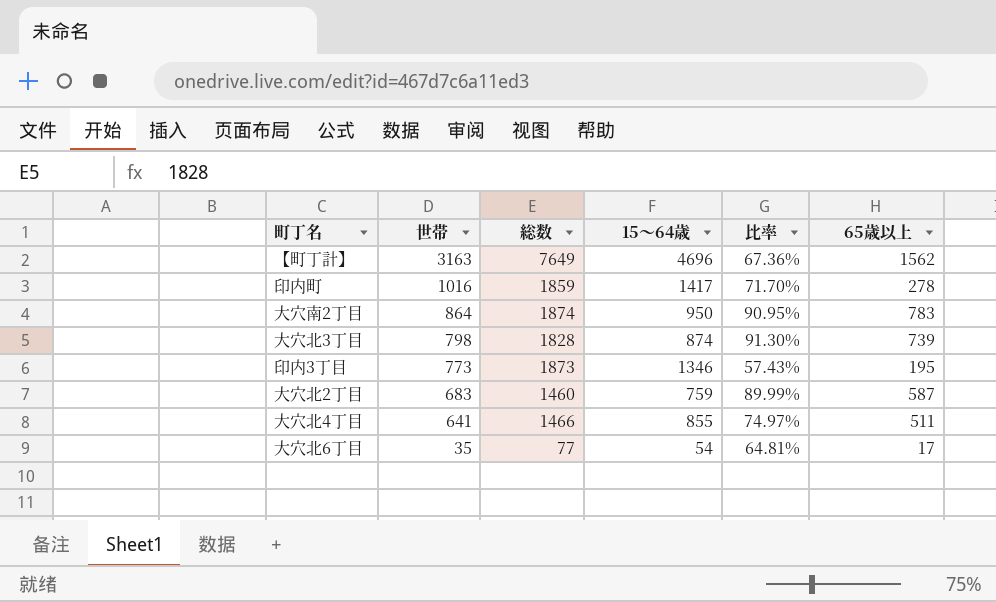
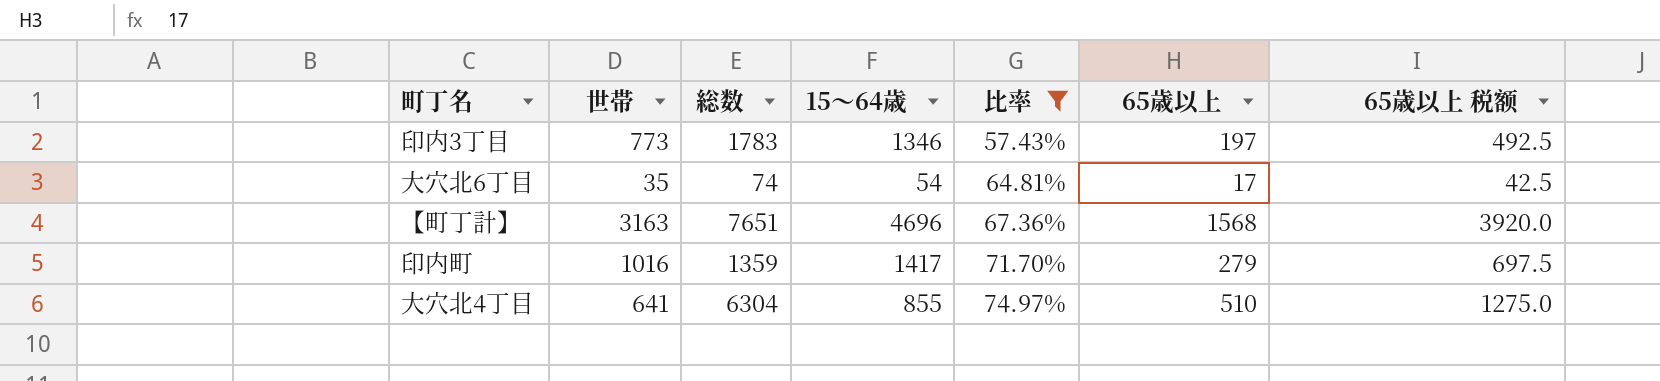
filter: none -> 比率 <= 74.97%
row order: 世帯 descending -> 比率 ascending
column 65歳以上 税额 | formula: none -> [65歳以上] * 2.5
印内3丁目 | 総数: 1873 -> 1783
印内3丁目 | 65歳以上: 195 -> 197
大穴北6丁目 | 総数: 77 -> 74
【町丁計】 | 総数: 7649 -> 7651
【町丁計】 | 65歳以上: 1562 -> 1568
印内町 | 総数: 1859 -> 1359
印内町 | 65歳以上: 278 -> 279
大穴北4丁目 | 総数: 1466 -> 6304
大穴北4丁目 | 65歳以上: 511 -> 510

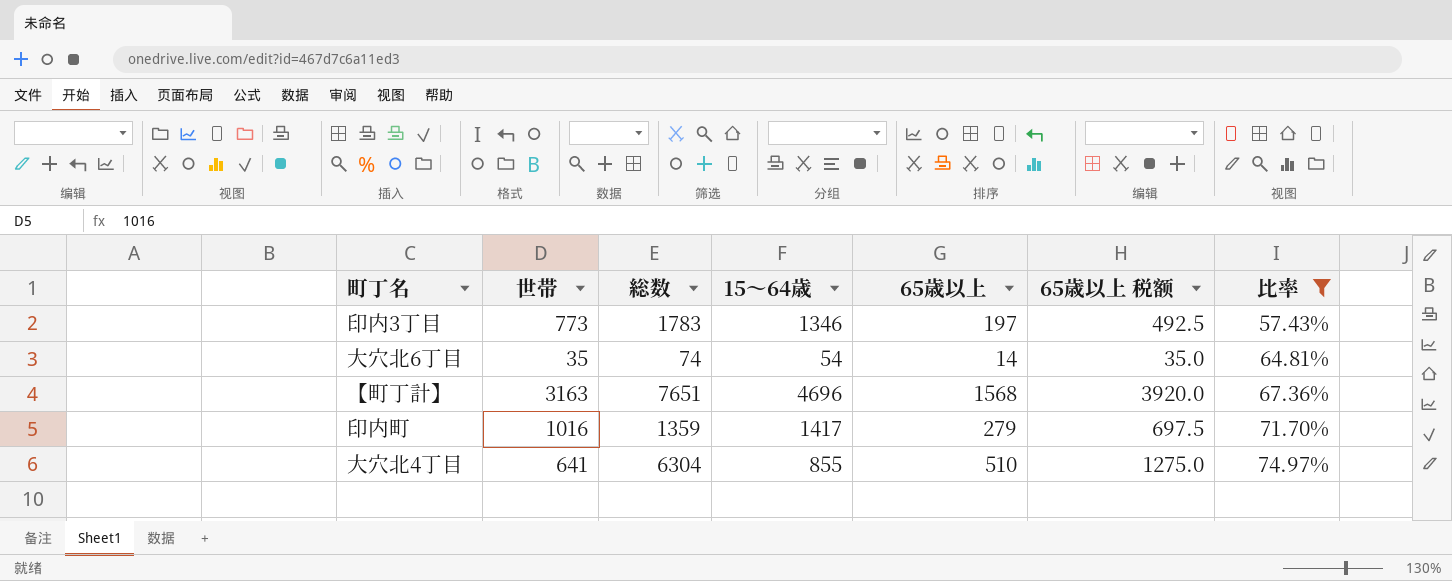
column 比率 | position: 5 -> 7
大穴北6丁目 | 65歳以上: 17 -> 14
大穴北6丁目 | 65歳以上 税额: 42.5 -> 35.0

